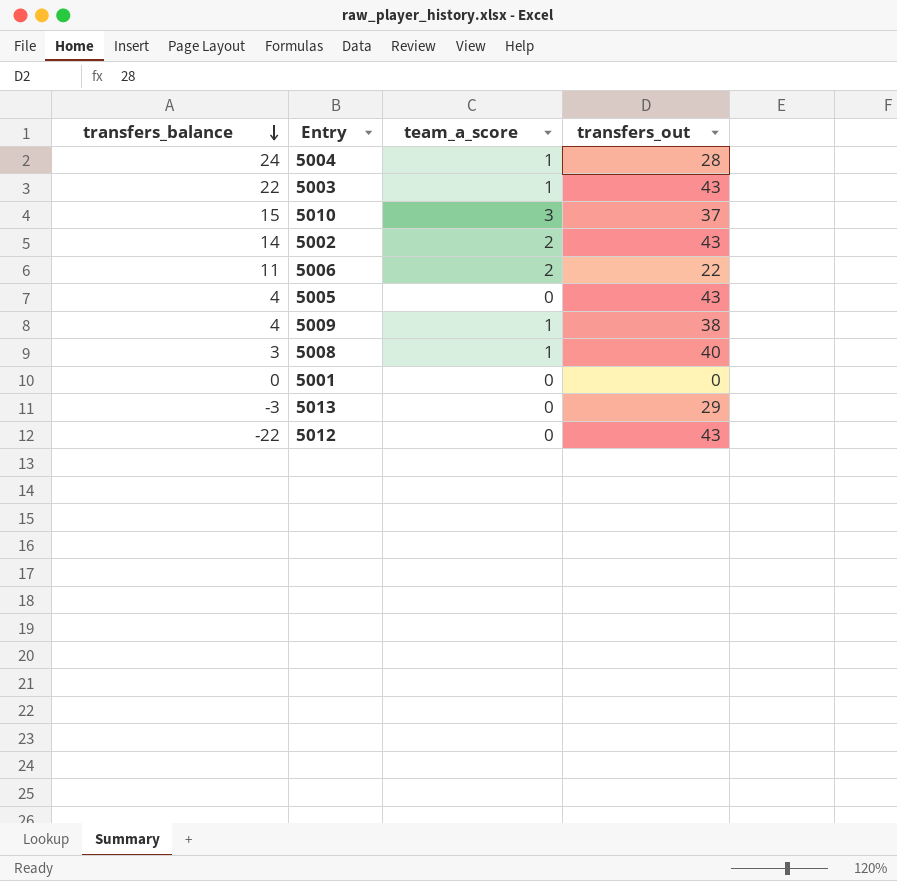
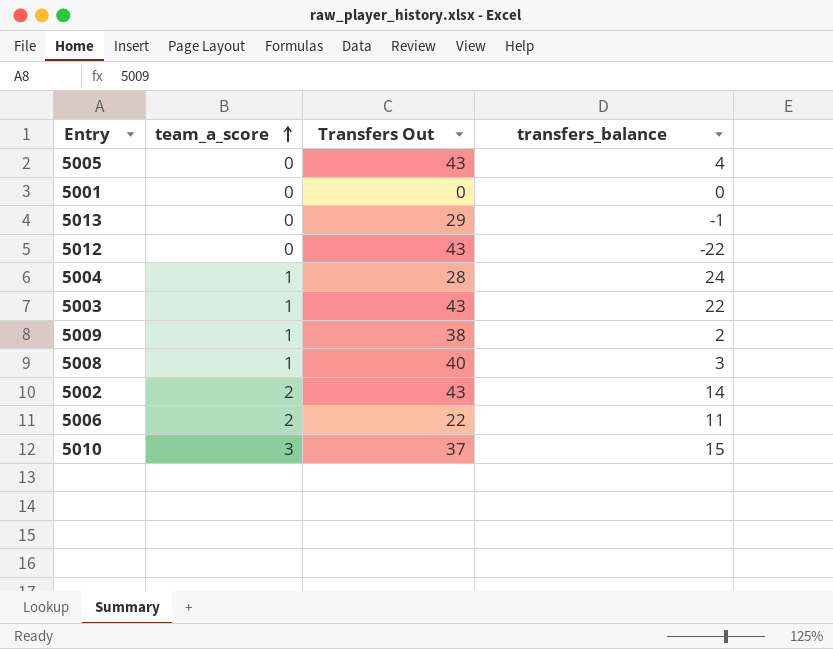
row order: transfers_balance descending -> team_a_score ascending
column name: transfers_out -> Transfers Out
column transfers_balance | position: 1 -> 4
5013 | transfers_balance: -3 -> -1
5009 | transfers_balance: 4 -> 2

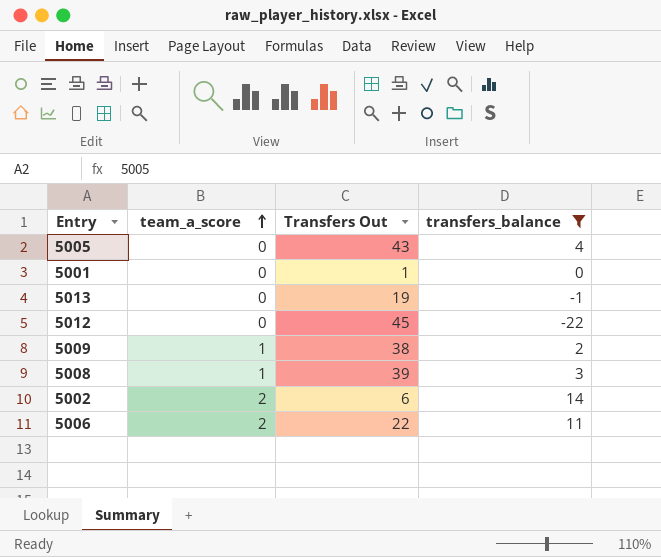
filter: none -> transfers_balance <= 14
5001 | Transfers Out: 0 -> 1
5013 | Transfers Out: 29 -> 19
5012 | Transfers Out: 43 -> 45
5008 | Transfers Out: 40 -> 39
5002 | Transfers Out: 43 -> 6

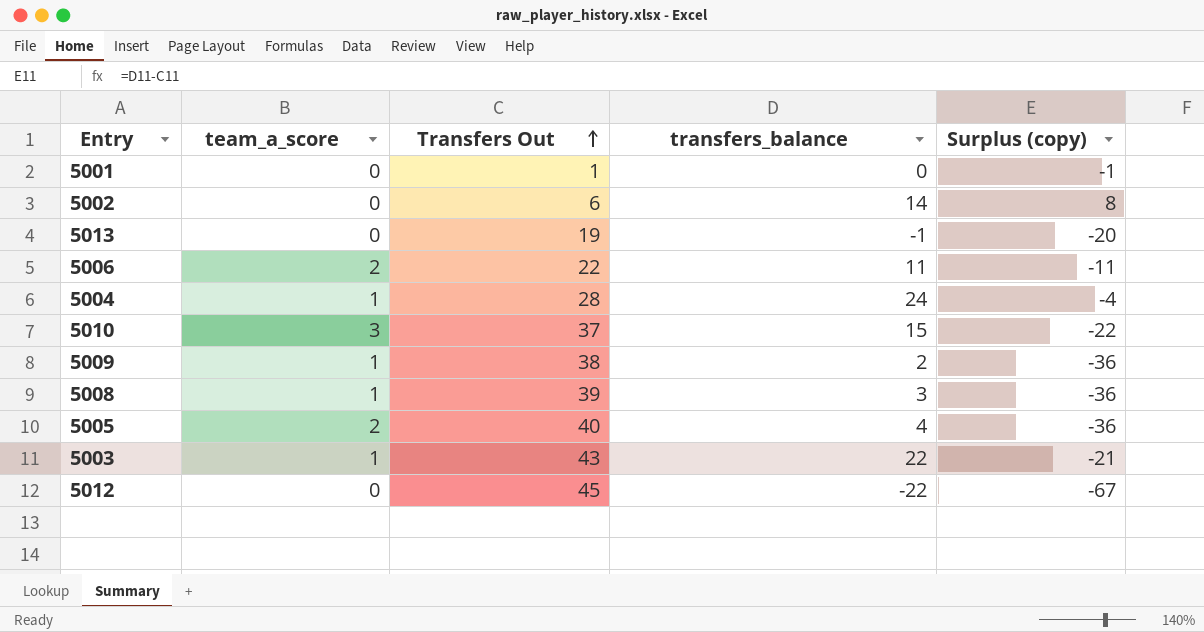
filter: transfers_balance <= 14 -> none
row order: team_a_score ascending -> Transfers Out ascending
column Surplus (copy) | formula: none -> [transfers_balance] - [Transfers Out]
5002 | team_a_score: 2 -> 0
5005 | team_a_score: 0 -> 2
5005 | Transfers Out: 43 -> 40

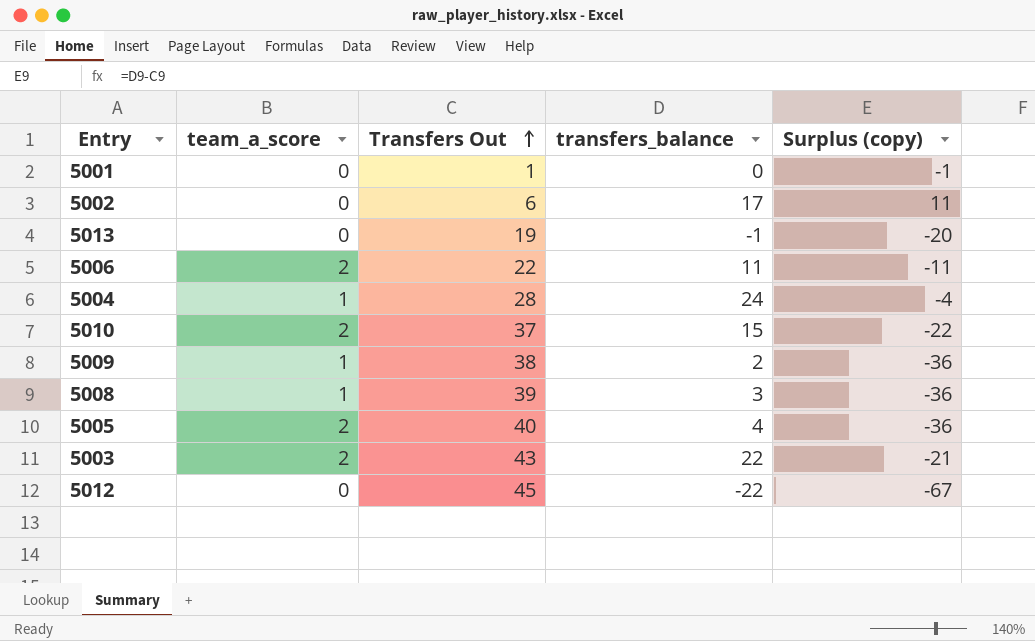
5002 | transfers_balance: 14 -> 17
5002 | Surplus (copy): 8 -> 11
5010 | team_a_score: 3 -> 2
5003 | team_a_score: 1 -> 2

